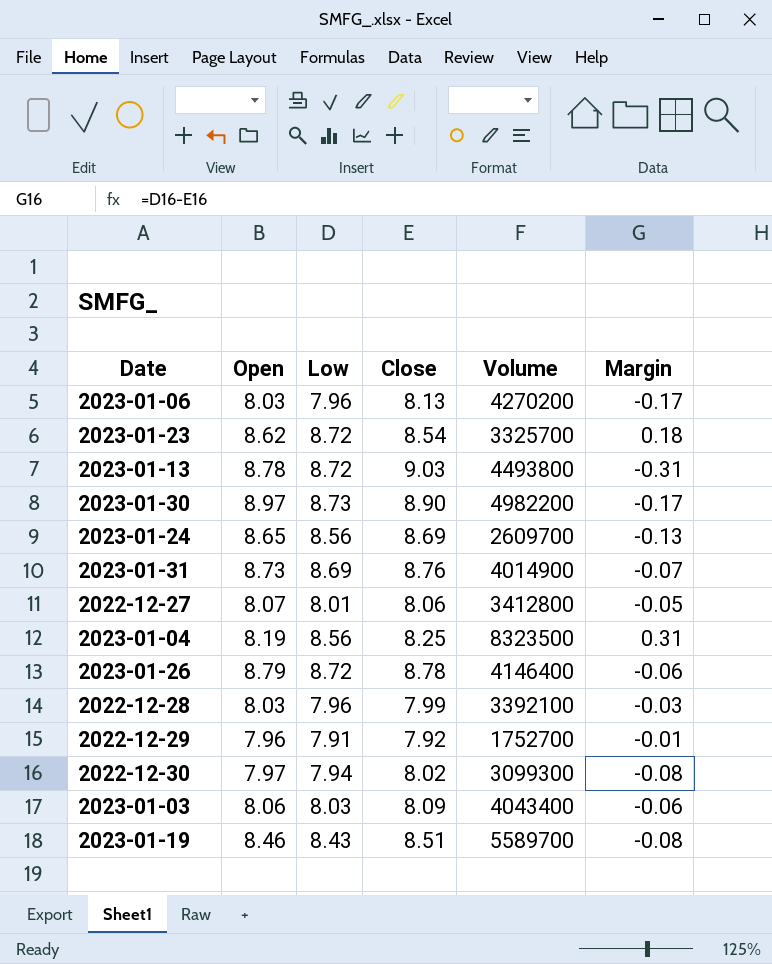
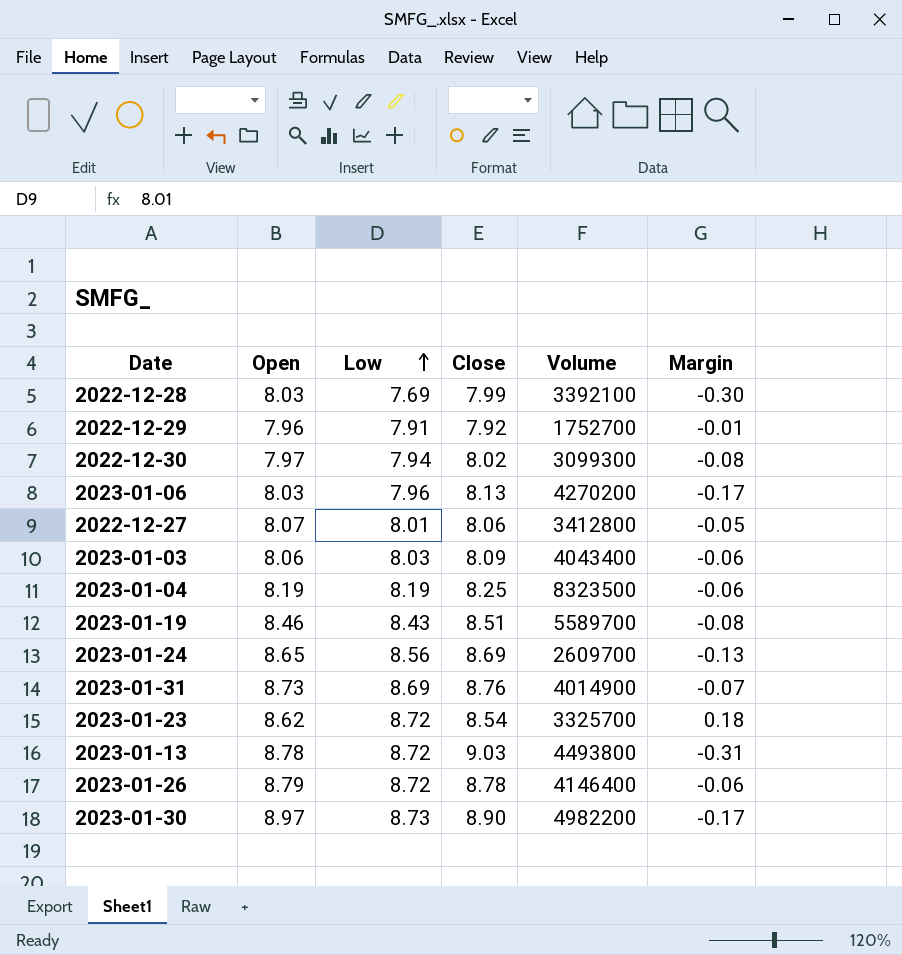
row order: none -> Low ascending
2022-12-28 | Low: 7.96 -> 7.69
2022-12-28 | Margin: -0.03 -> -0.30
2023-01-04 | Low: 8.56 -> 8.19
2023-01-04 | Margin: 0.31 -> -0.06

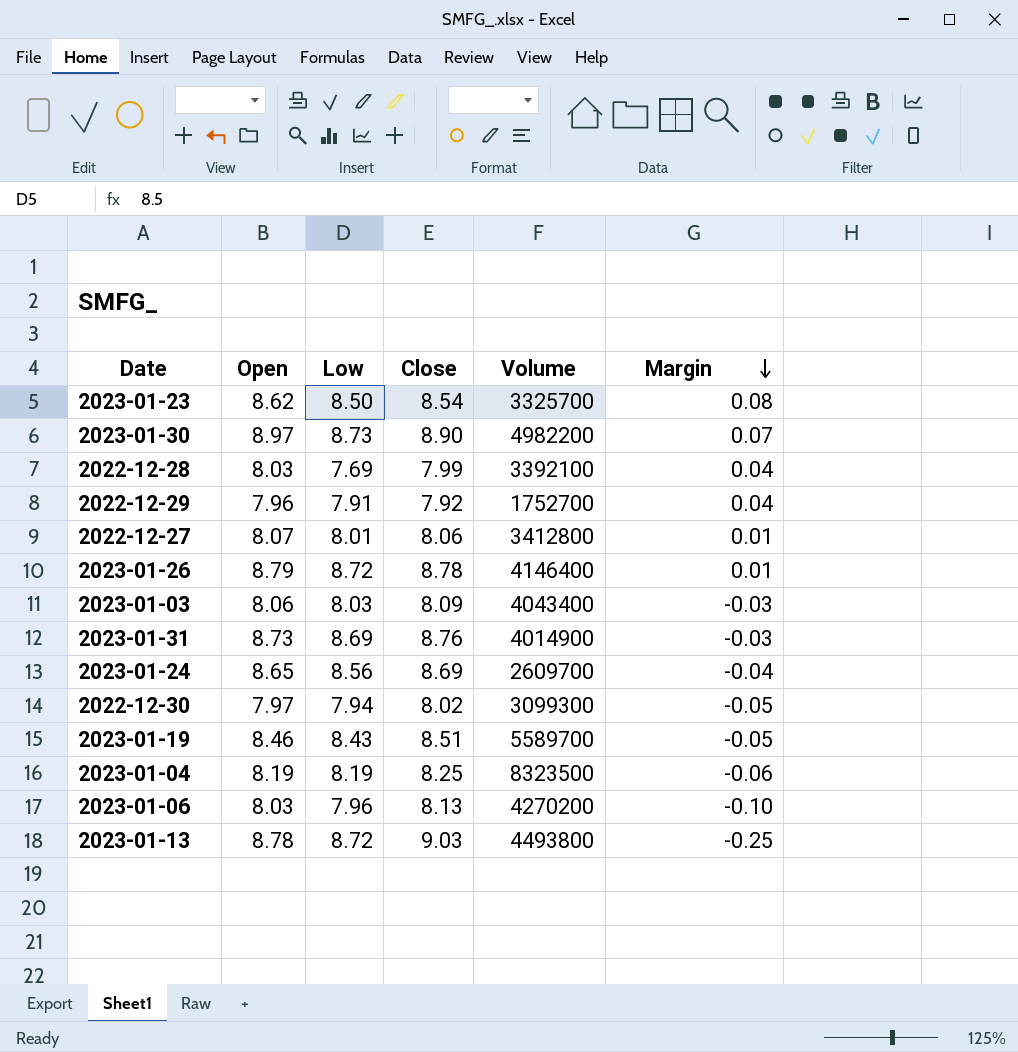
row order: Low ascending -> Margin descending
column Margin | formula: [Low] - [Close] -> [Open] - [Close]
2023-01-23 | Low: 8.72 -> 8.50

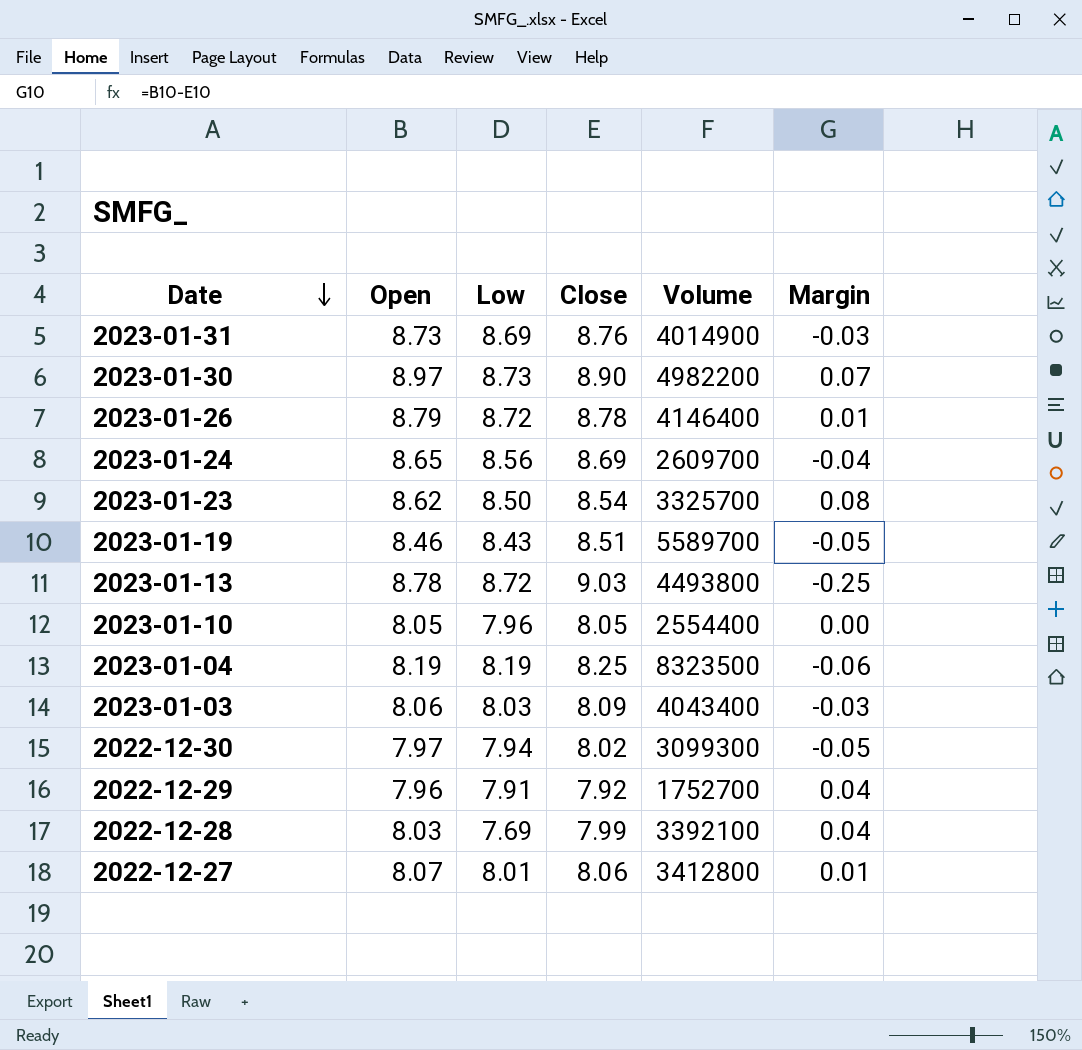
row order: Margin descending -> Date descending
row 2023-01-06: 8.03 | 7.96 | 8.13 | 4270200 | -0.10 -> none
row 2023-01-10: none -> 8.05 | 7.96 | 8.05 | 2554400 | 0.00

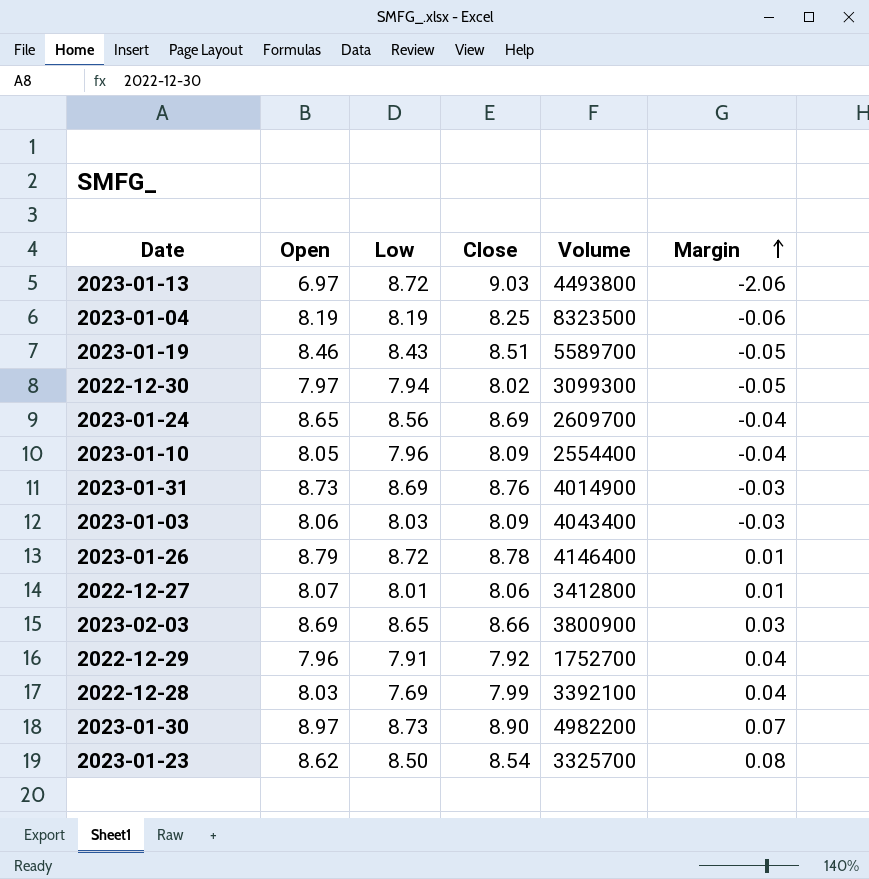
row order: Date descending -> Margin ascending
2023-01-13 | Open: 8.78 -> 6.97
2023-01-13 | Margin: -0.25 -> -2.06
2023-01-10 | Close: 8.05 -> 8.09
2023-01-10 | Margin: 0.00 -> -0.04
row 2023-02-03: none -> 8.69 | 8.65 | 8.66 | 3800900 | 0.03

